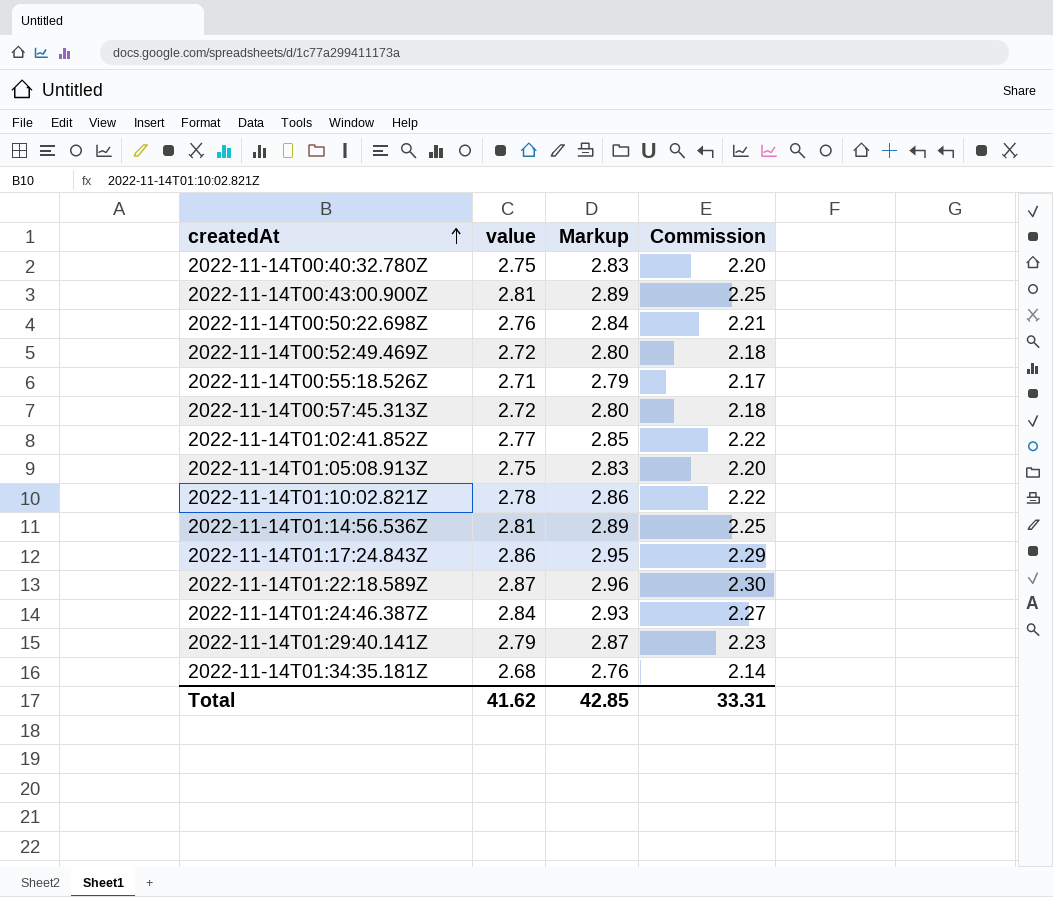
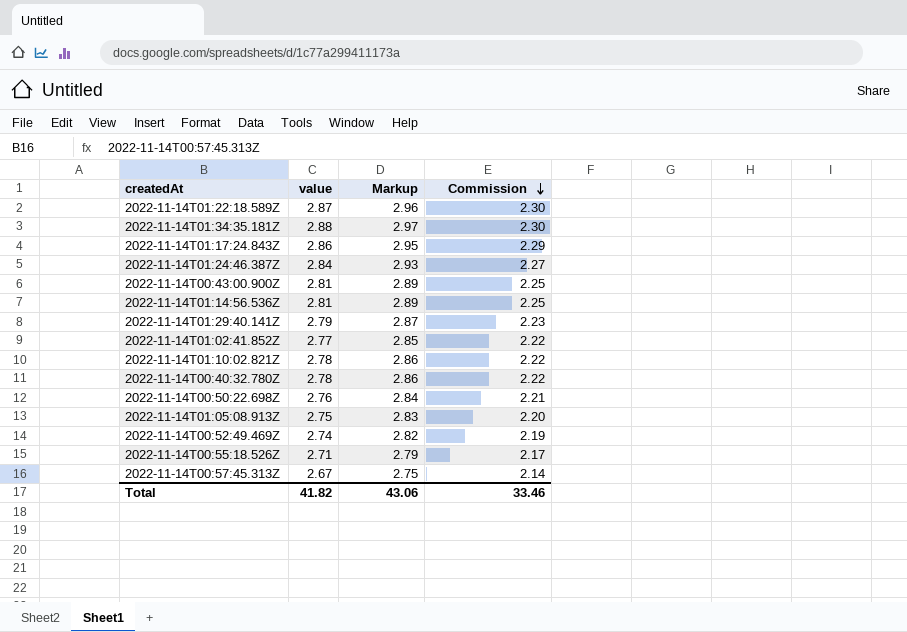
row order: createdAt ascending -> Commission descending
2022-11-14T01:34:35.181Z | value: 2.68 -> 2.88
2022-11-14T01:34:35.181Z | Markup: 2.76 -> 2.97
2022-11-14T01:34:35.181Z | Commission: 2.14 -> 2.30
2022-11-14T00:40:32.780Z | value: 2.75 -> 2.78
2022-11-14T00:40:32.780Z | Markup: 2.83 -> 2.86
2022-11-14T00:40:32.780Z | Commission: 2.20 -> 2.22
2022-11-14T00:52:49.469Z | value: 2.72 -> 2.74
2022-11-14T00:52:49.469Z | Markup: 2.80 -> 2.82
2022-11-14T00:52:49.469Z | Commission: 2.18 -> 2.19
2022-11-14T00:57:45.313Z | value: 2.72 -> 2.67
2022-11-14T00:57:45.313Z | Markup: 2.80 -> 2.75
2022-11-14T00:57:45.313Z | Commission: 2.18 -> 2.14
Total | value: 41.62 -> 41.82
Total | Markup: 42.85 -> 43.06
Total | Commission: 33.31 -> 33.46

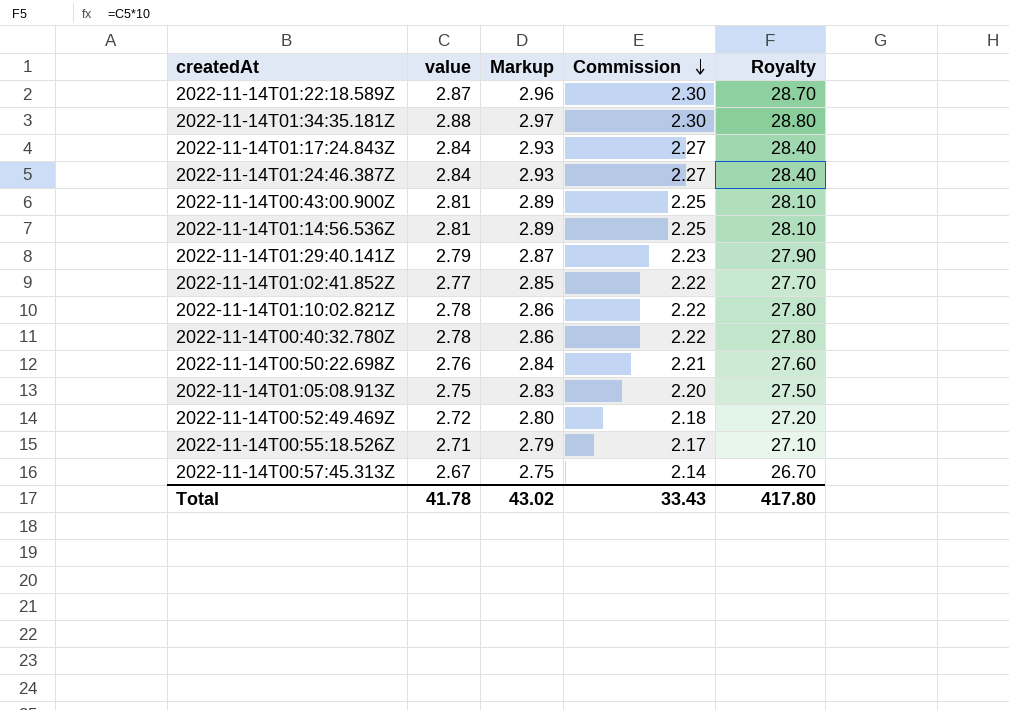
column Royalty | formula: none -> [value] * 10
2022-11-14T01:17:24.843Z | value: 2.86 -> 2.84
2022-11-14T01:17:24.843Z | Markup: 2.95 -> 2.93
2022-11-14T01:17:24.843Z | Commission: 2.29 -> 2.27
2022-11-14T00:52:49.469Z | value: 2.74 -> 2.72
2022-11-14T00:52:49.469Z | Markup: 2.82 -> 2.80
2022-11-14T00:52:49.469Z | Commission: 2.19 -> 2.18
Total | value: 41.82 -> 41.78
Total | Markup: 43.06 -> 43.02
Total | Commission: 33.46 -> 33.43

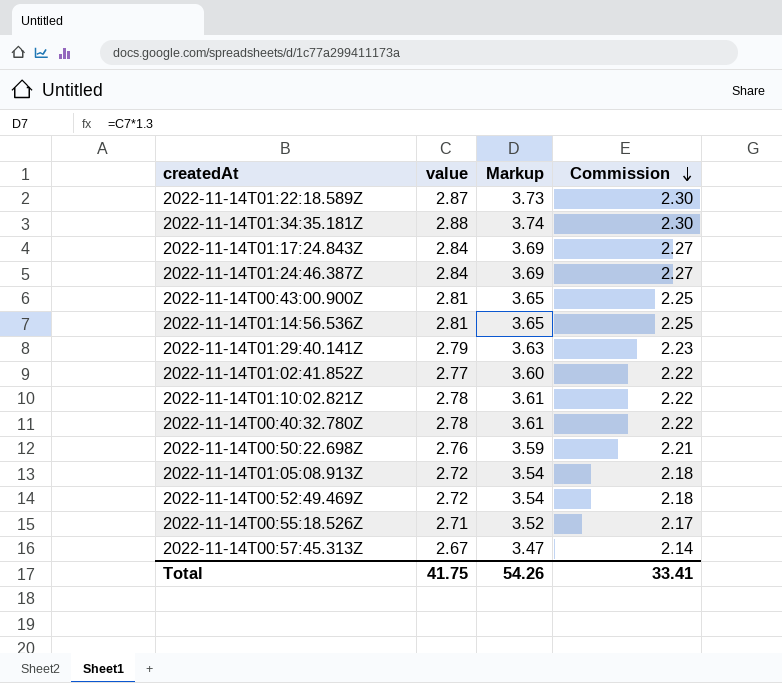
column Royalty | formula: [value] * 10 -> none
column Markup | formula: [value] * 1.03 -> [value] * 1.3
2022-11-14T01:05:08.913Z | value: 2.75 -> 2.72
2022-11-14T01:05:08.913Z | Commission: 2.20 -> 2.18
Total | value: 41.78 -> 41.75
Total | Markup: 43.02 -> 54.26
Total | Commission: 33.43 -> 33.41

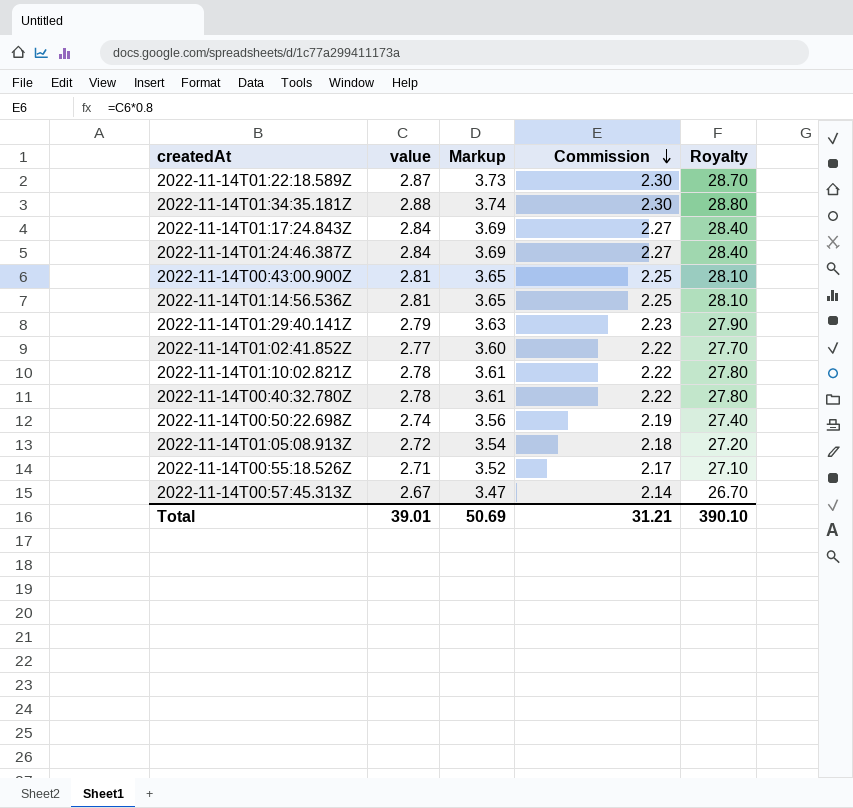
column Royalty | formula: none -> [value] * 10
row 2022-11-14T00:52:49.469Z: 2.72 | 3.54 | 2.18 -> none
2022-11-14T00:50:22.698Z | value: 2.76 -> 2.74
2022-11-14T00:50:22.698Z | Markup: 3.59 -> 3.56
2022-11-14T00:50:22.698Z | Commission: 2.21 -> 2.19
Total | value: 41.75 -> 39.01
Total | Markup: 54.26 -> 50.69
Total | Commission: 33.41 -> 31.21

